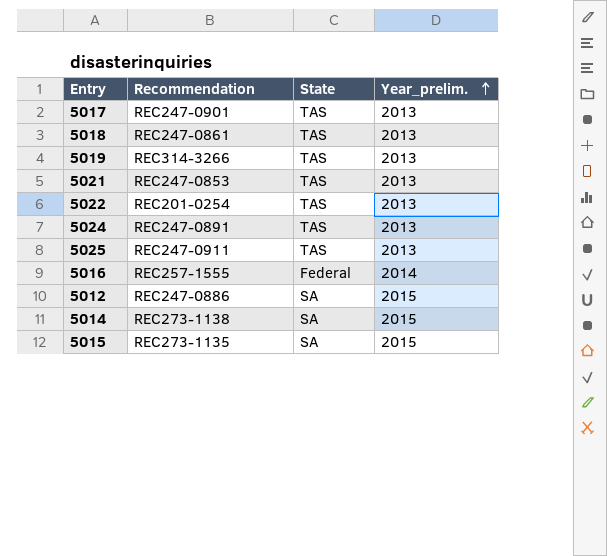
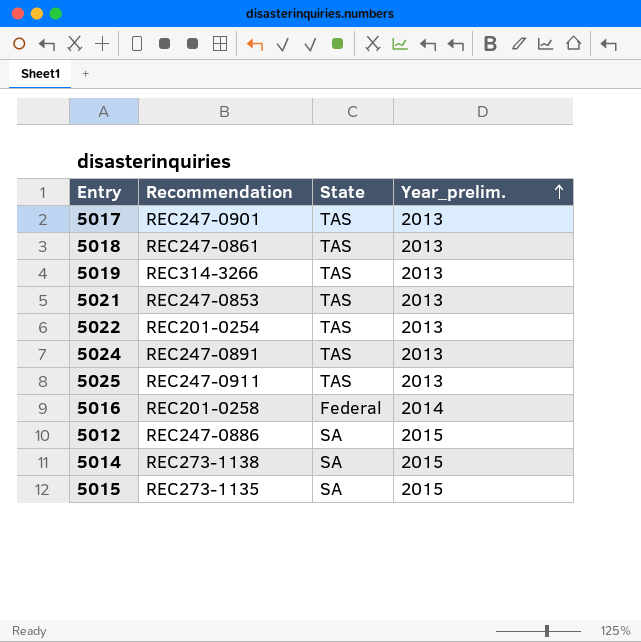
5016 | Recommendation: REC257-1555 -> REC201-0258

